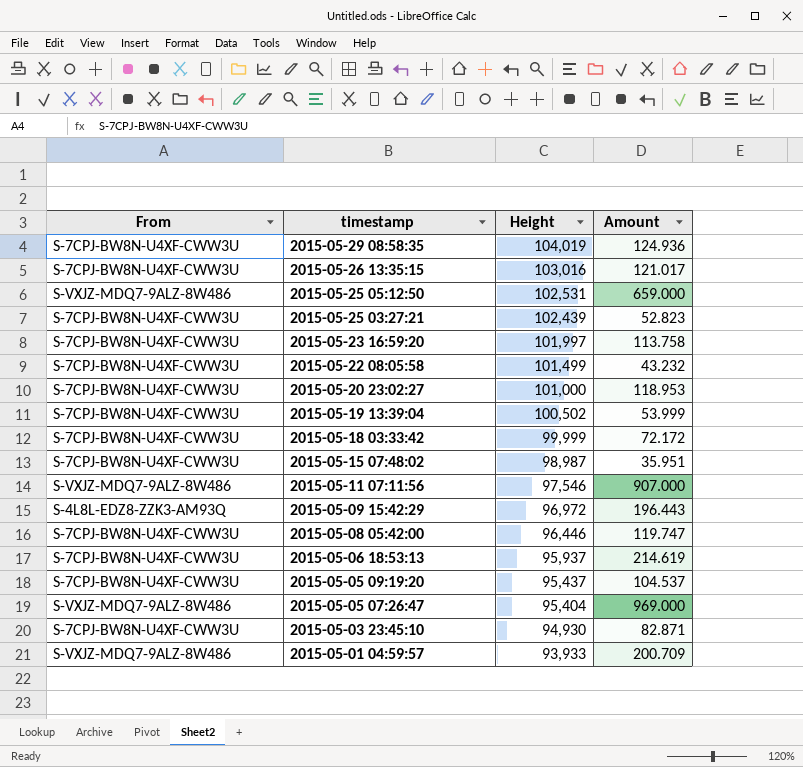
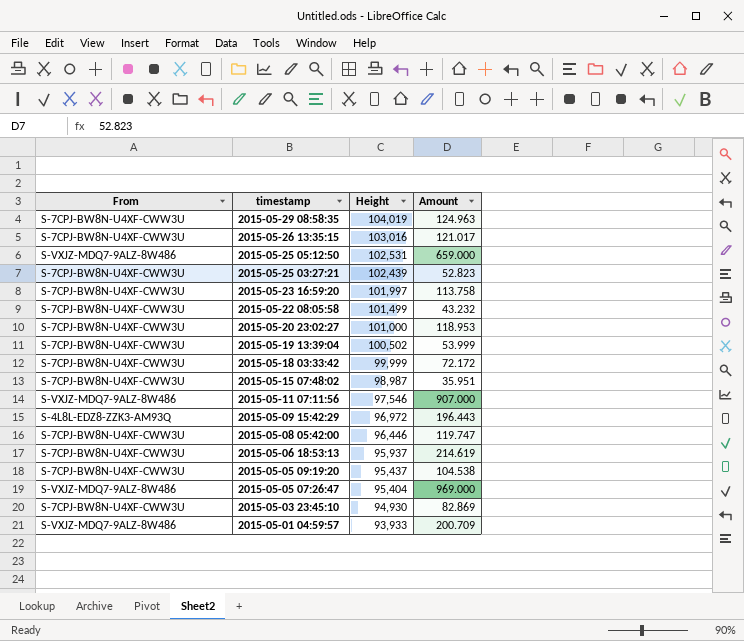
2015-05-29 08:58:35 | Amount: 124.936 -> 124.963
2015-05-05 09:19:20 | Amount: 104.537 -> 104.538
2015-05-03 23:45:10 | Amount: 82.871 -> 82.869

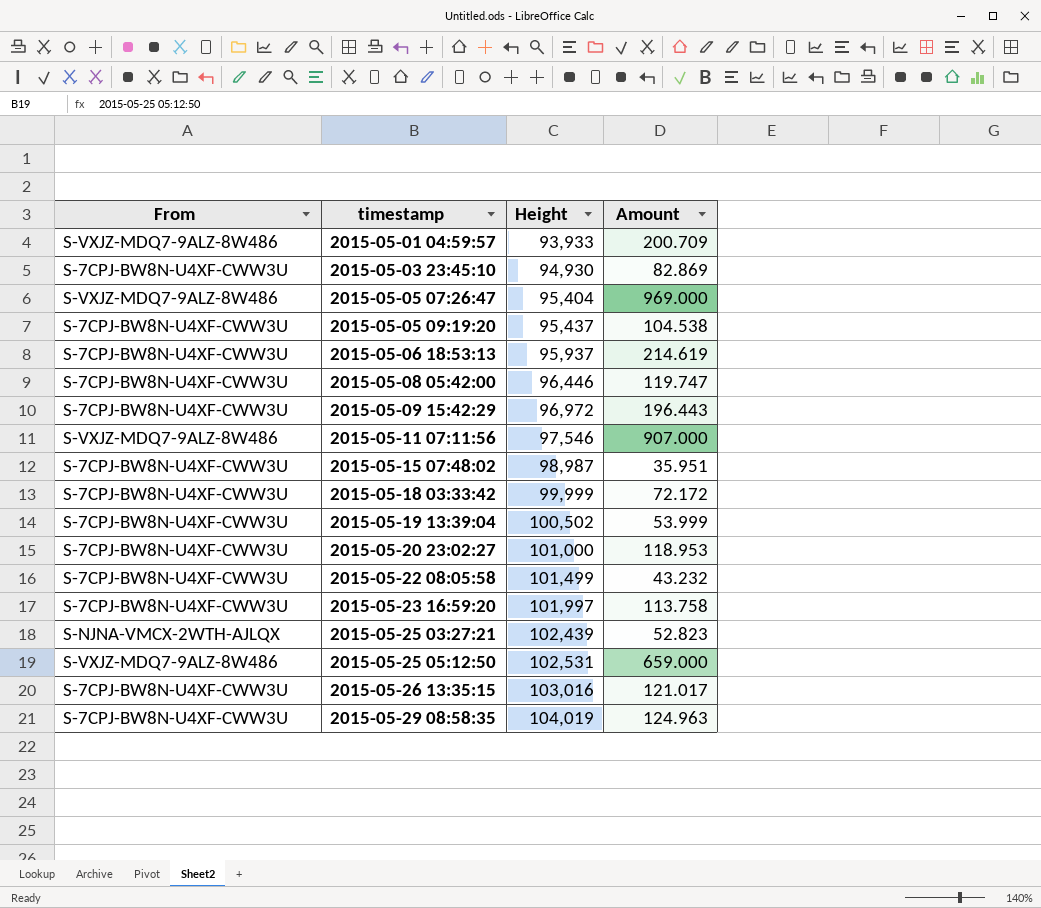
row order: timestamp descending -> timestamp ascending
2015-05-09 15:42:29 | From: S-4L8L-EDZ8-ZZK3-AM93Q -> S-7CPJ-BW8N-U4XF-CWW3U
2015-05-25 03:27:21 | From: S-7CPJ-BW8N-U4XF-CWW3U -> S-NJNA-VMCX-2WTH-AJLQX

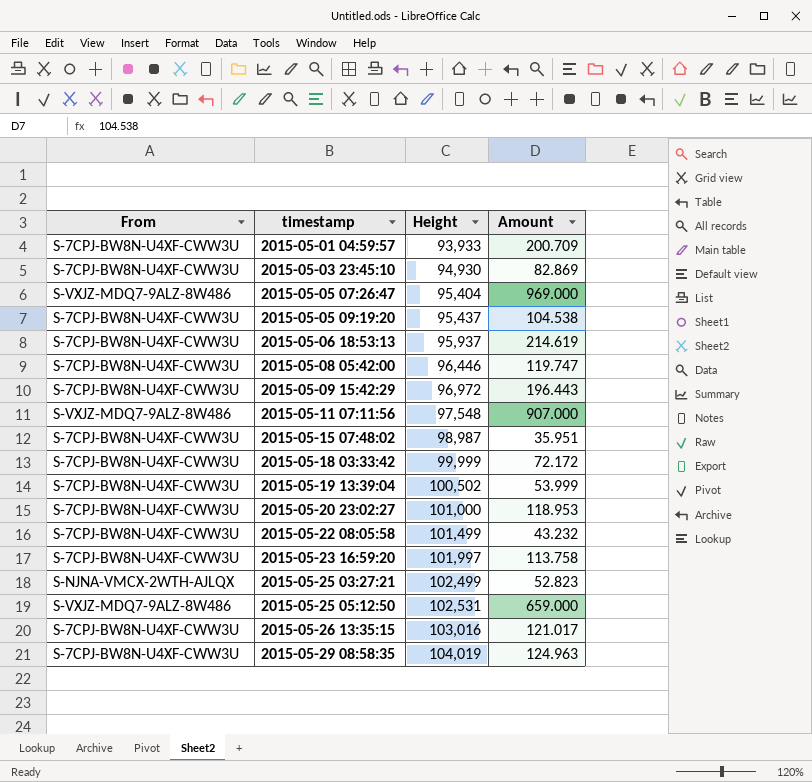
2015-05-01 04:59:57 | From: S-VXJZ-MDQ7-9ALZ-8W486 -> S-7CPJ-BW8N-U4XF-CWW3U
2015-05-11 07:11:56 | Height: 97,546 -> 97,548
2015-05-25 03:27:21 | Height: 102,439 -> 102,499

